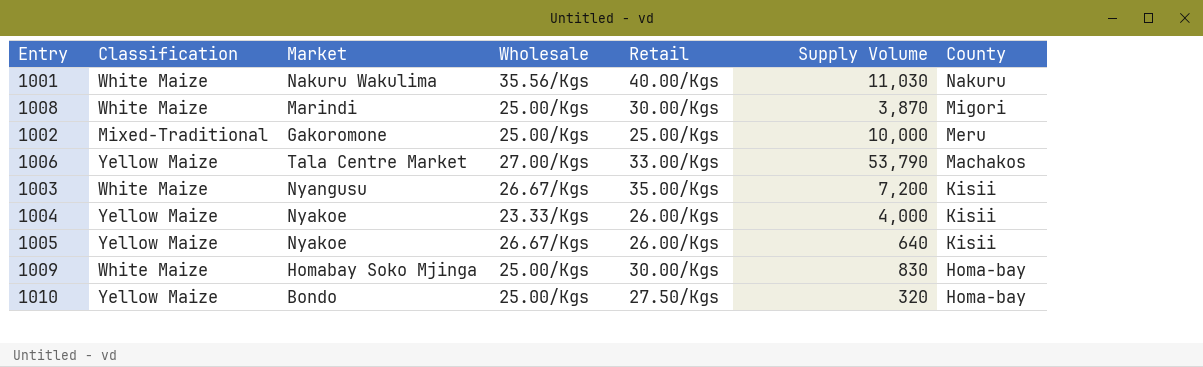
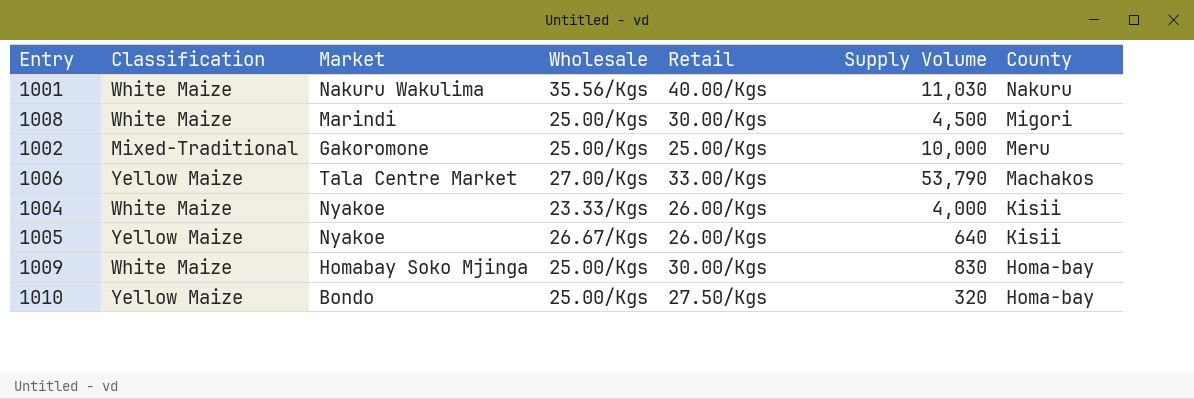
row 1003: White Maize | Nyangusu | 26.67/Kgs | 35.00/Kgs | 7,200 | Kisii -> none
1008 | Supply Volume: 3,870 -> 4,500
1004 | Classification: Yellow Maize -> White Maize

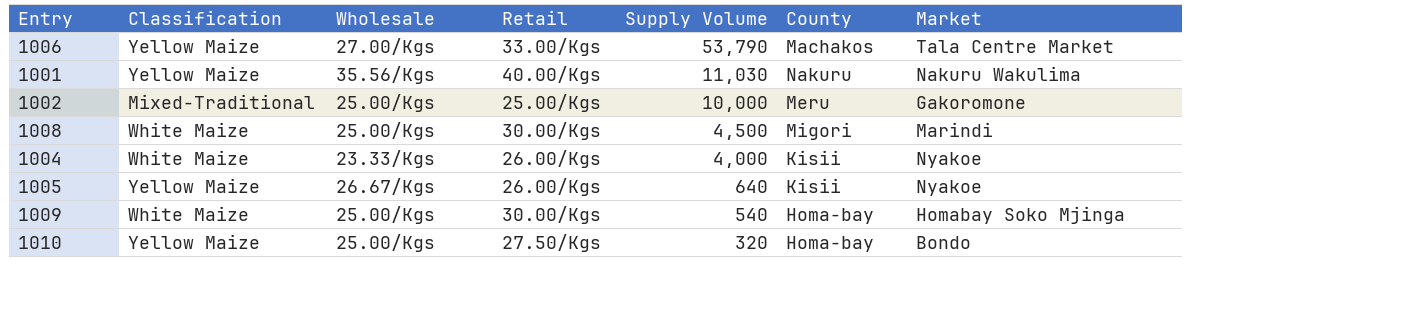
row order: County descending -> Supply Volume descending
column Market | position: 3 -> 7
1001 | Classification: White Maize -> Yellow Maize
1009 | Supply Volume: 830 -> 540

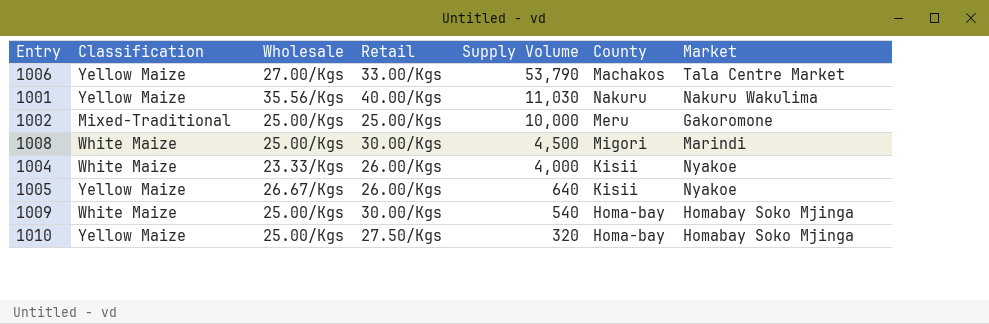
1010 | Market: Bondo -> Homabay Soko Mjinga

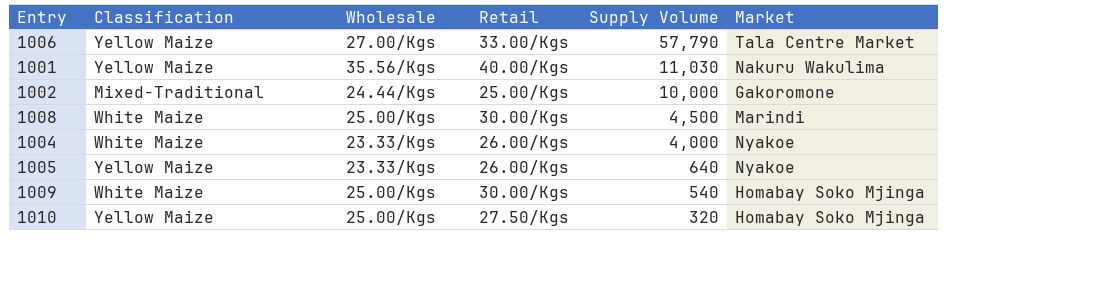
column County | position: 6 -> none
1006 | Supply Volume: 53,790 -> 57,790
1002 | Wholesale: 25.00/Kgs -> 24.44/Kgs
1005 | Wholesale: 26.67/Kgs -> 23.33/Kgs

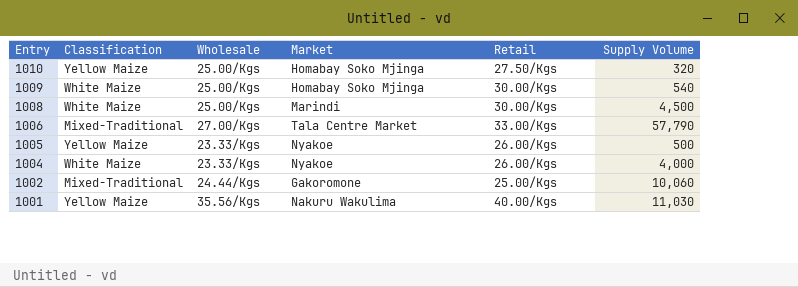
row order: Supply Volume descending -> Entry descending
column Market | position: 6 -> 4
1006 | Classification: Yellow Maize -> Mixed-Traditional
1005 | Supply Volume: 640 -> 500
1002 | Supply Volume: 10,000 -> 10,060

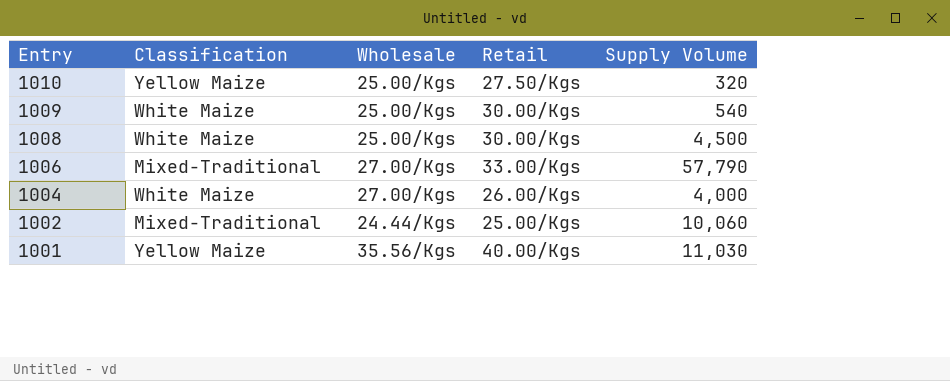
column Market | position: 4 -> none
row 1005: Yellow Maize | 23.33/Kgs | Nyakoe | 26.00/Kgs | 500 -> none
1004 | Wholesale: 23.33/Kgs -> 27.00/Kgs

